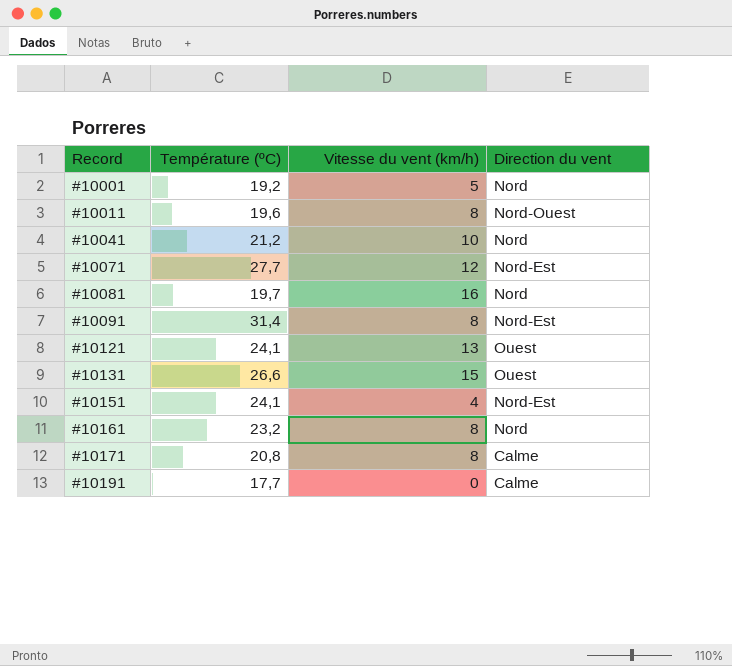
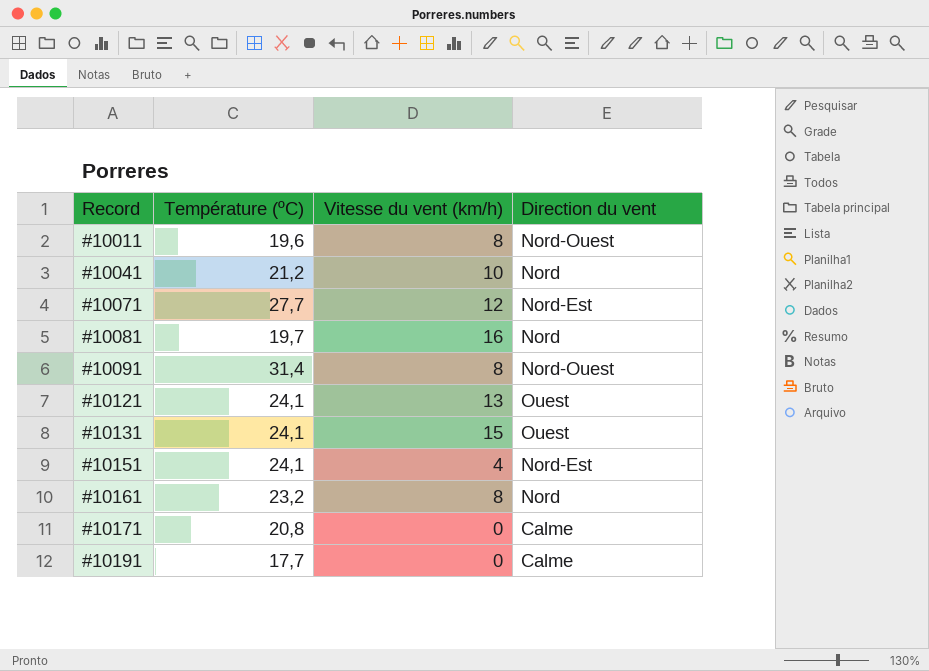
row #10001: 19,2 | 5 | Nord -> none
#10091 | Direction du vent: Nord-Est -> Nord-Ouest
#10131 | Température (ºC): 26,6 -> 24,1
#10171 | Vitesse du vent (km/h): 8 -> 0

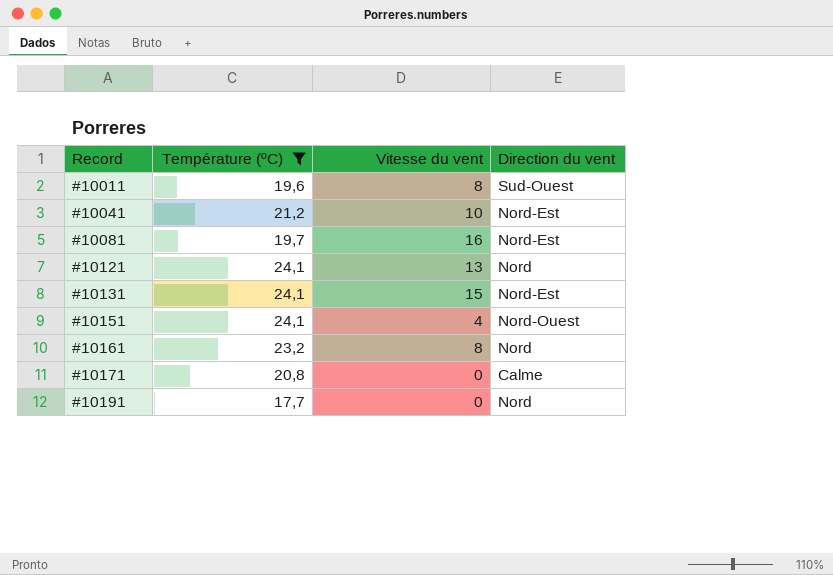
filter: none -> Température (ºC) <= 24,1
column name: Vitesse du vent (km/h) -> Vitesse du vent
#10011 | Direction du vent: Nord-Ouest -> Sud-Ouest
#10041 | Direction du vent: Nord -> Nord-Est
#10081 | Direction du vent: Nord -> Nord-Est
#10121 | Direction du vent: Ouest -> Nord
#10131 | Direction du vent: Ouest -> Nord-Est
#10151 | Direction du vent: Nord-Est -> Nord-Ouest
#10191 | Direction du vent: Calme -> Nord

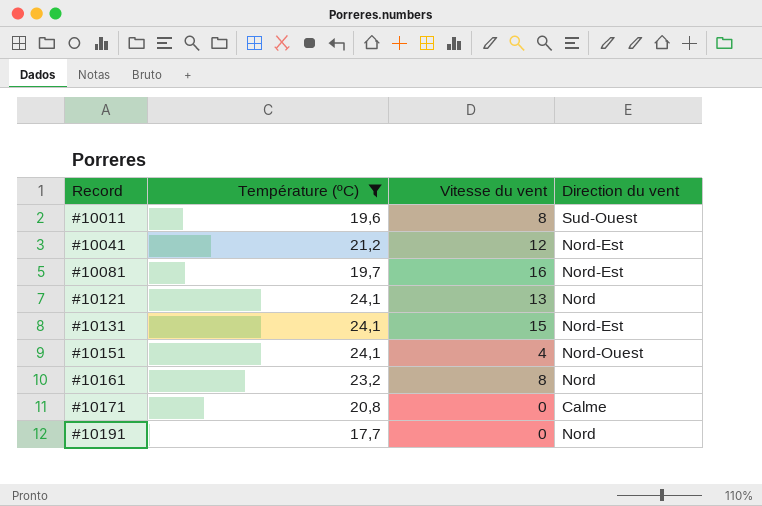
#10041 | Vitesse du vent: 10 -> 12

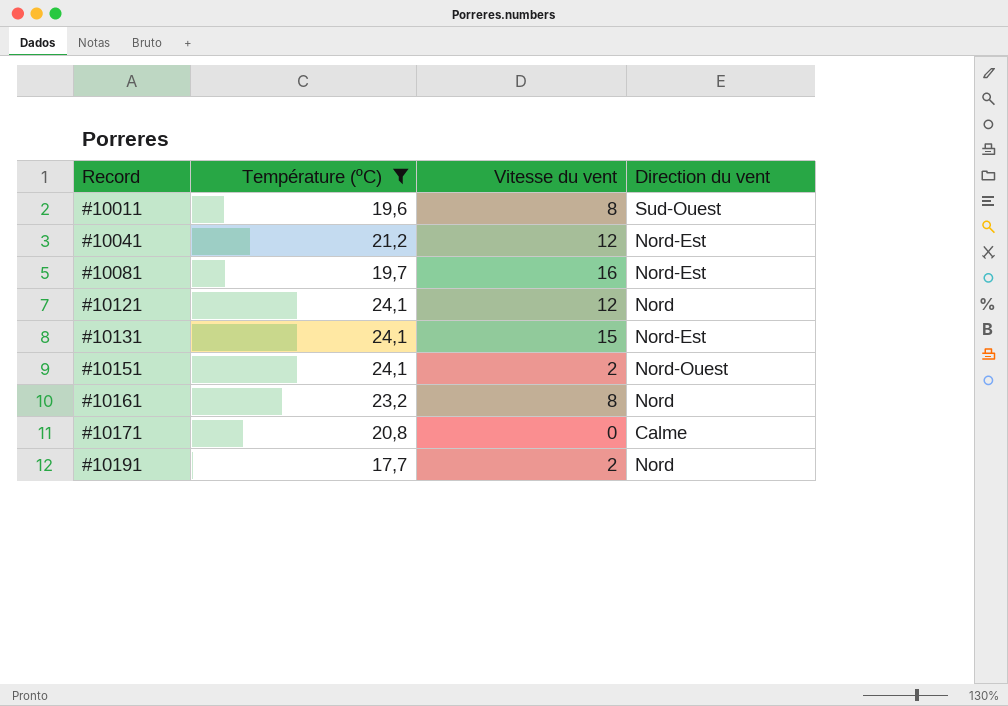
#10121 | Vitesse du vent: 13 -> 12
#10151 | Vitesse du vent: 4 -> 2
#10191 | Vitesse du vent: 0 -> 2

